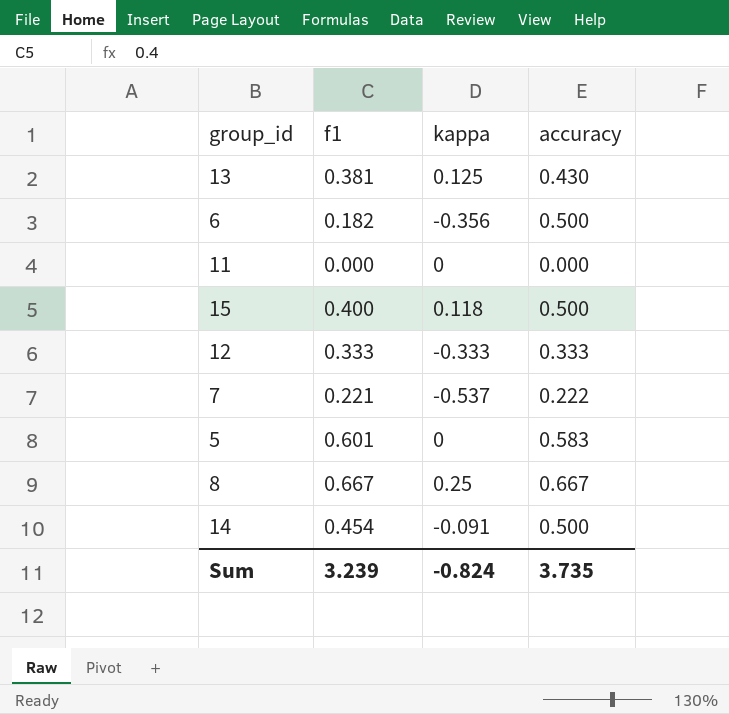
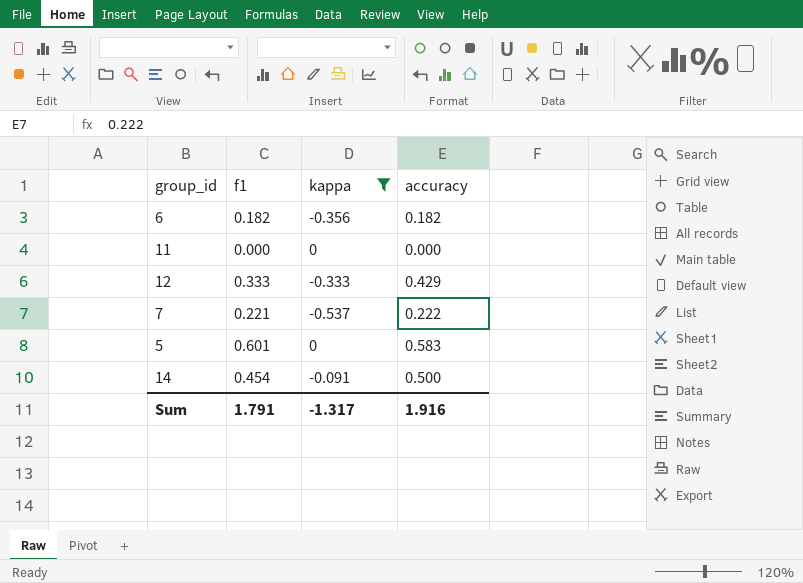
filter: none -> kappa <= 0
6 | accuracy: 0.500 -> 0.182
12 | accuracy: 0.333 -> 0.429
Sum | f1: 3.239 -> 1.791
Sum | kappa: -0.824 -> -1.317
Sum | accuracy: 3.735 -> 1.916

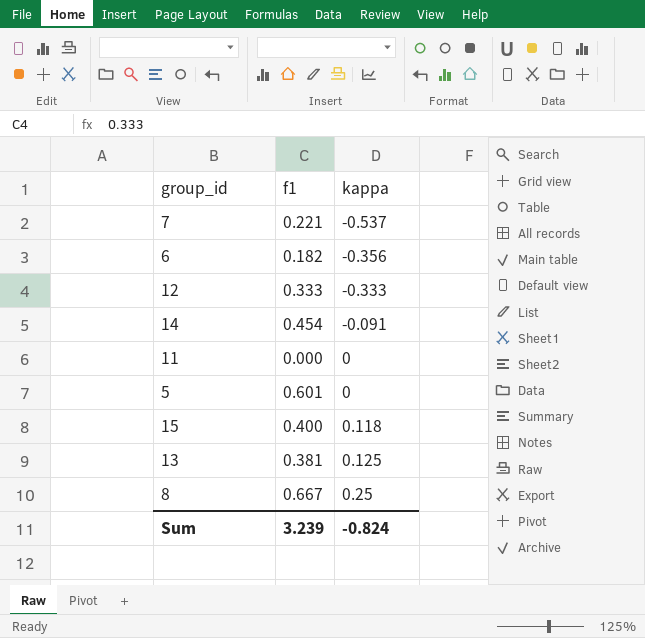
filter: kappa <= 0 -> none
row order: none -> kappa ascending
column accuracy | position: 4 -> none
Sum | f1: 1.791 -> 3.239
Sum | kappa: -1.317 -> -0.824

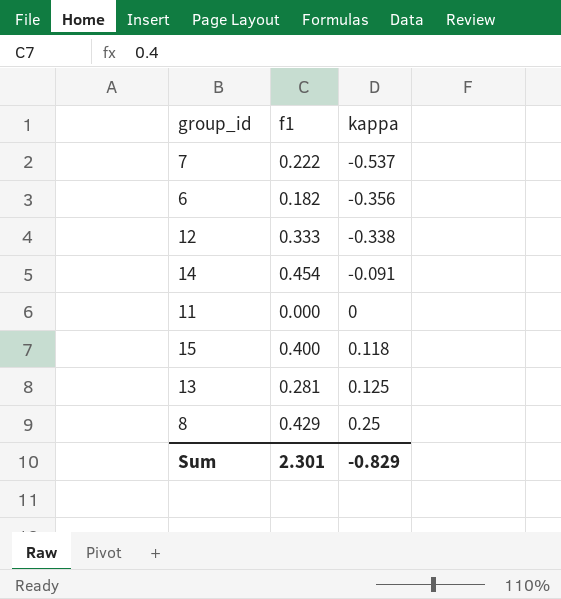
row 5: 0.601 | 0 -> none
7 | f1: 0.221 -> 0.222
12 | kappa: -0.333 -> -0.338
13 | f1: 0.381 -> 0.281
8 | f1: 0.667 -> 0.429
Sum | f1: 3.239 -> 2.301
Sum | kappa: -0.824 -> -0.829

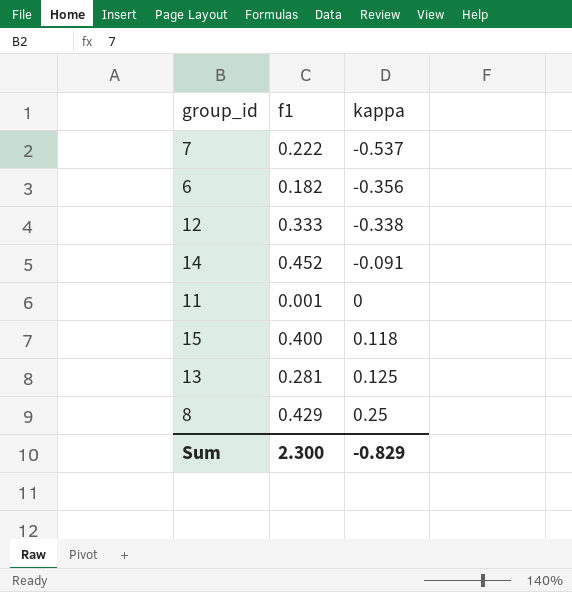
14 | f1: 0.454 -> 0.452
11 | f1: 0.000 -> 0.001
Sum | f1: 2.301 -> 2.300

